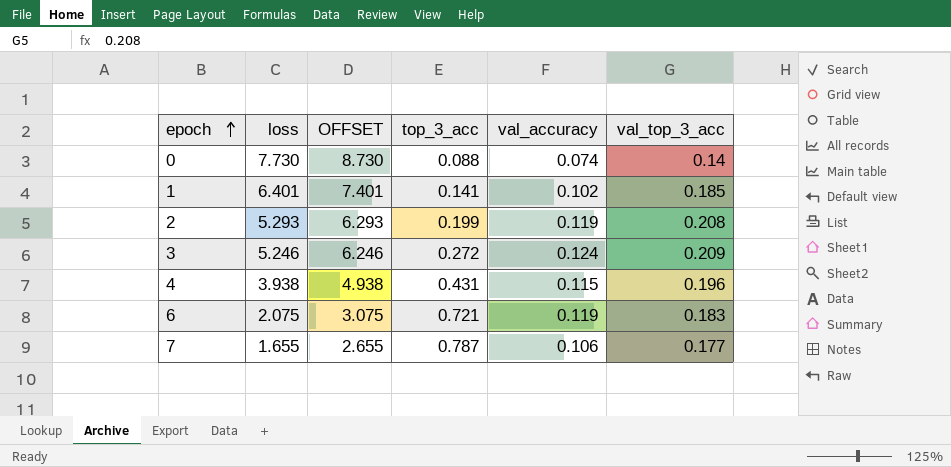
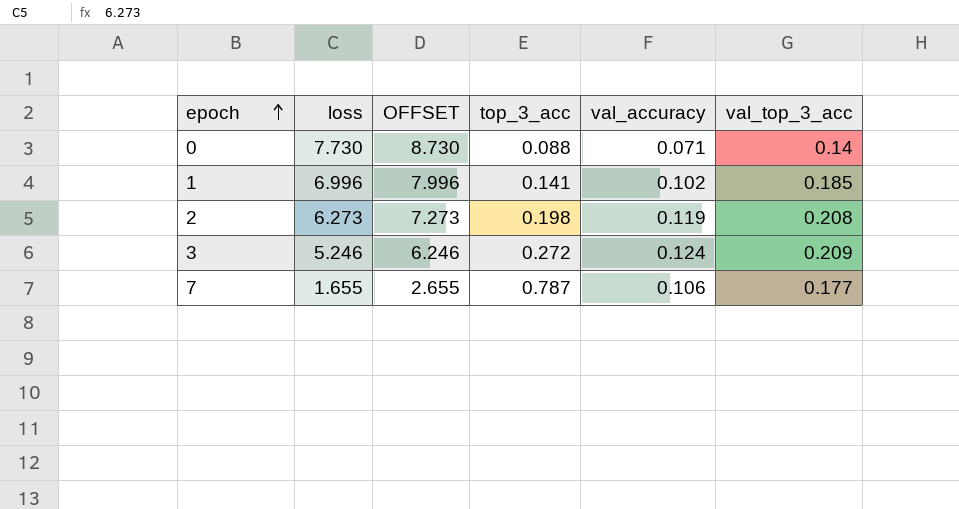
row 4: 3.938 | 4.938 | 0.431 | 0.115 | 0.196 -> none
row 6: 2.075 | 3.075 | 0.721 | 0.119 | 0.183 -> none
0 | val_accuracy: 0.074 -> 0.071
1 | loss: 6.401 -> 6.996
1 | OFFSET: 7.401 -> 7.996
2 | loss: 5.293 -> 6.273
2 | OFFSET: 6.293 -> 7.273
2 | top_3_acc: 0.199 -> 0.198

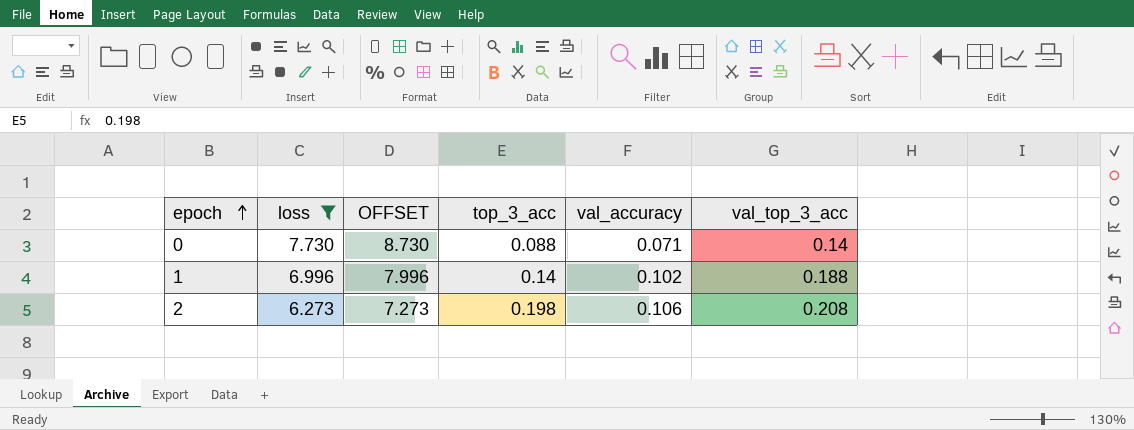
filter: none -> loss >= 6.273
1 | top_3_acc: 0.141 -> 0.14
1 | val_top_3_acc: 0.185 -> 0.188
2 | val_accuracy: 0.119 -> 0.106

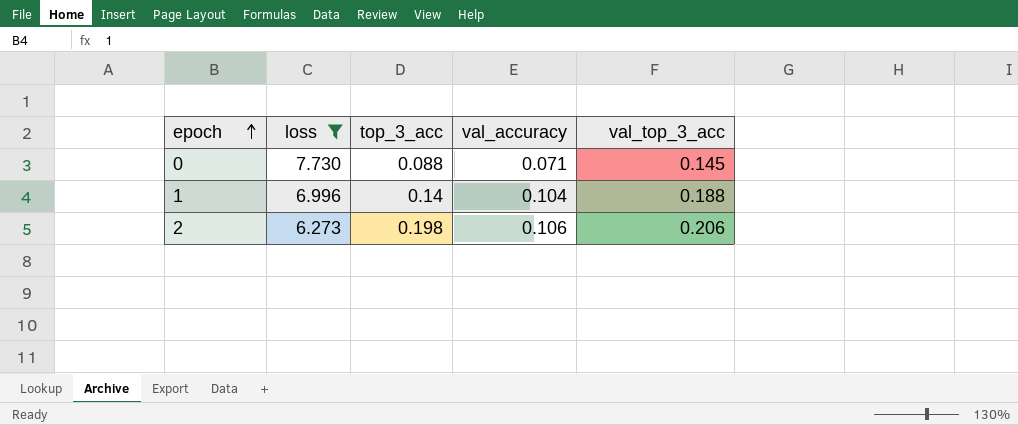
column OFFSET | formula: [loss] + 1 -> none
0 | val_top_3_acc: 0.14 -> 0.145
1 | val_accuracy: 0.102 -> 0.104
2 | val_top_3_acc: 0.208 -> 0.206

